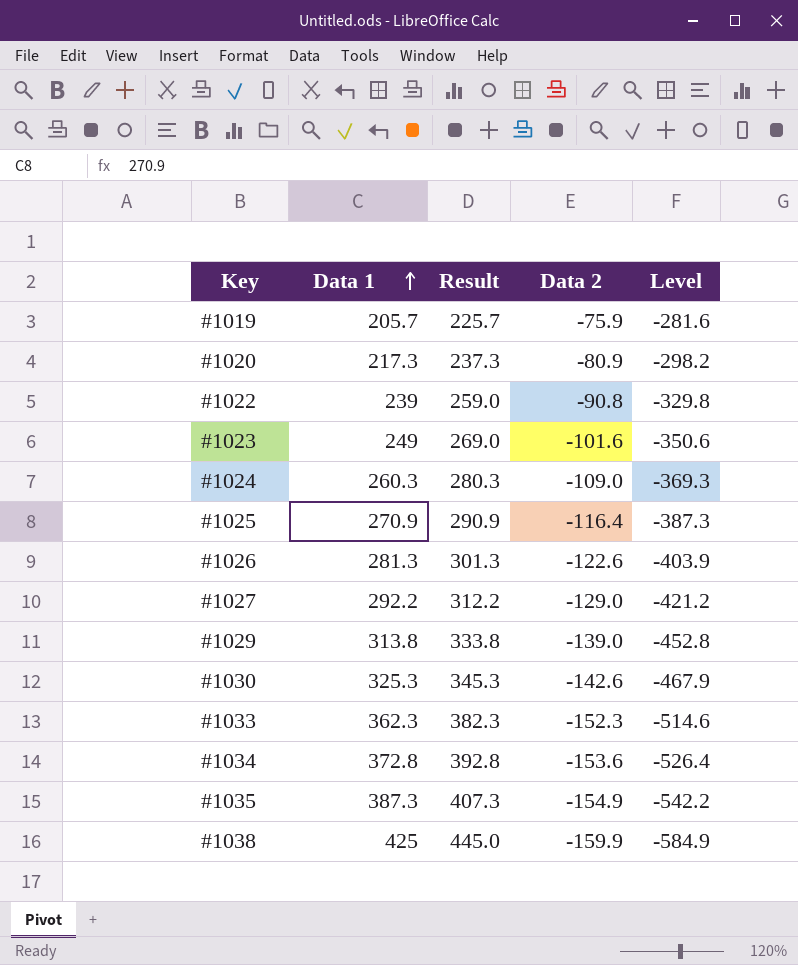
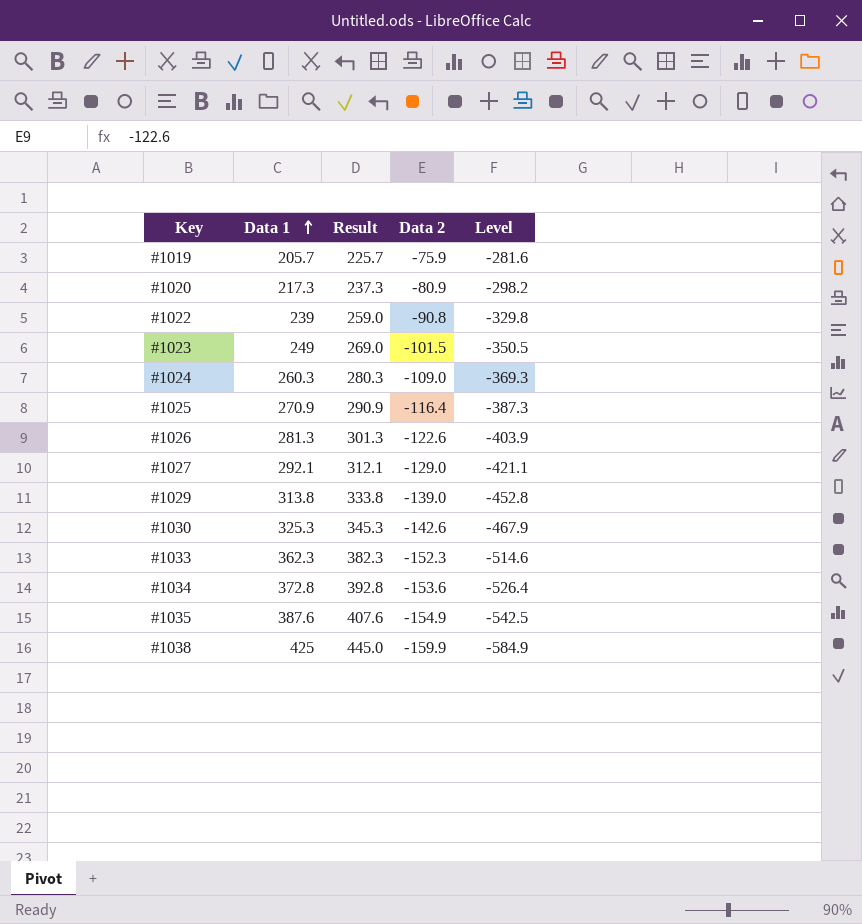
#1023 | Data 2: -101.6 -> -101.5
#1023 | Level: -350.6 -> -350.5
#1027 | Data 1: 292.2 -> 292.1
#1027 | Result: 312.2 -> 312.1
#1027 | Level: -421.2 -> -421.1
#1035 | Data 1: 387.3 -> 387.6
#1035 | Result: 407.3 -> 407.6
#1035 | Level: -542.2 -> -542.5

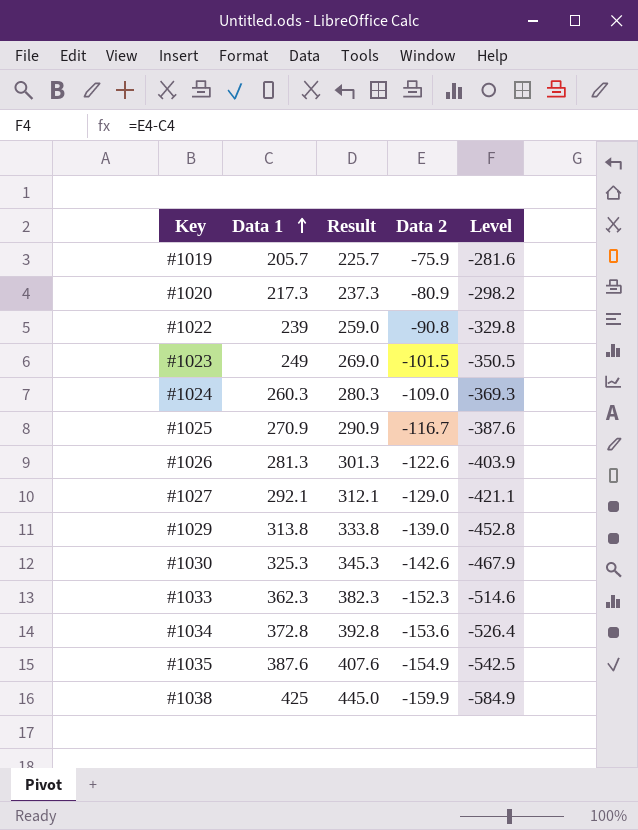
#1025 | Data 2: -116.4 -> -116.7
#1025 | Level: -387.3 -> -387.6

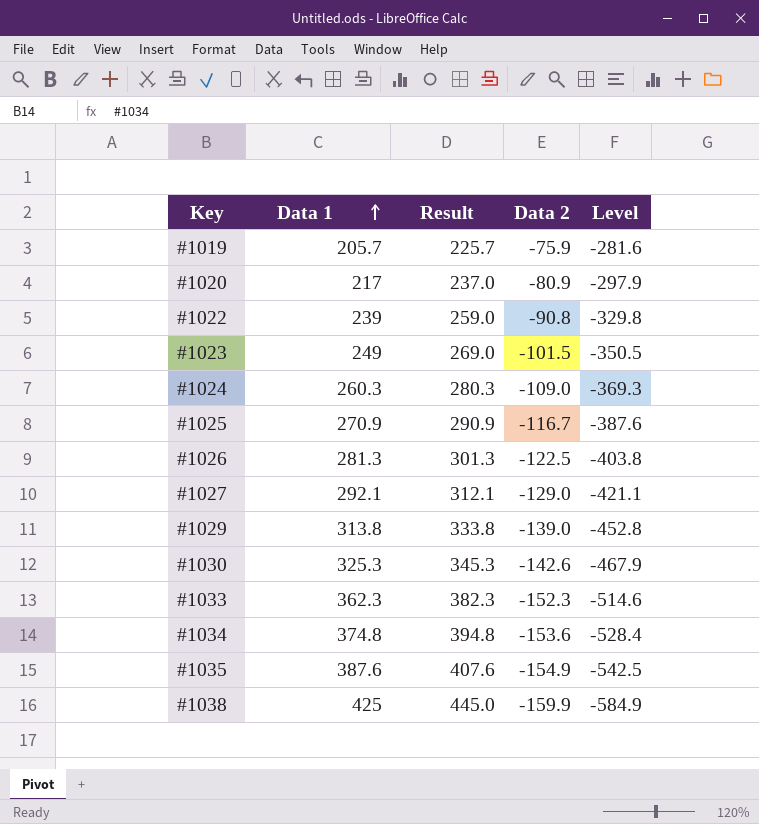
#1020 | Data 1: 217.3 -> 217
#1020 | Result: 237.3 -> 237.0
#1020 | Level: -298.2 -> -297.9
#1026 | Data 2: -122.6 -> -122.5
#1026 | Level: -403.9 -> -403.8
#1034 | Data 1: 372.8 -> 374.8
#1034 | Result: 392.8 -> 394.8
#1034 | Level: -526.4 -> -528.4

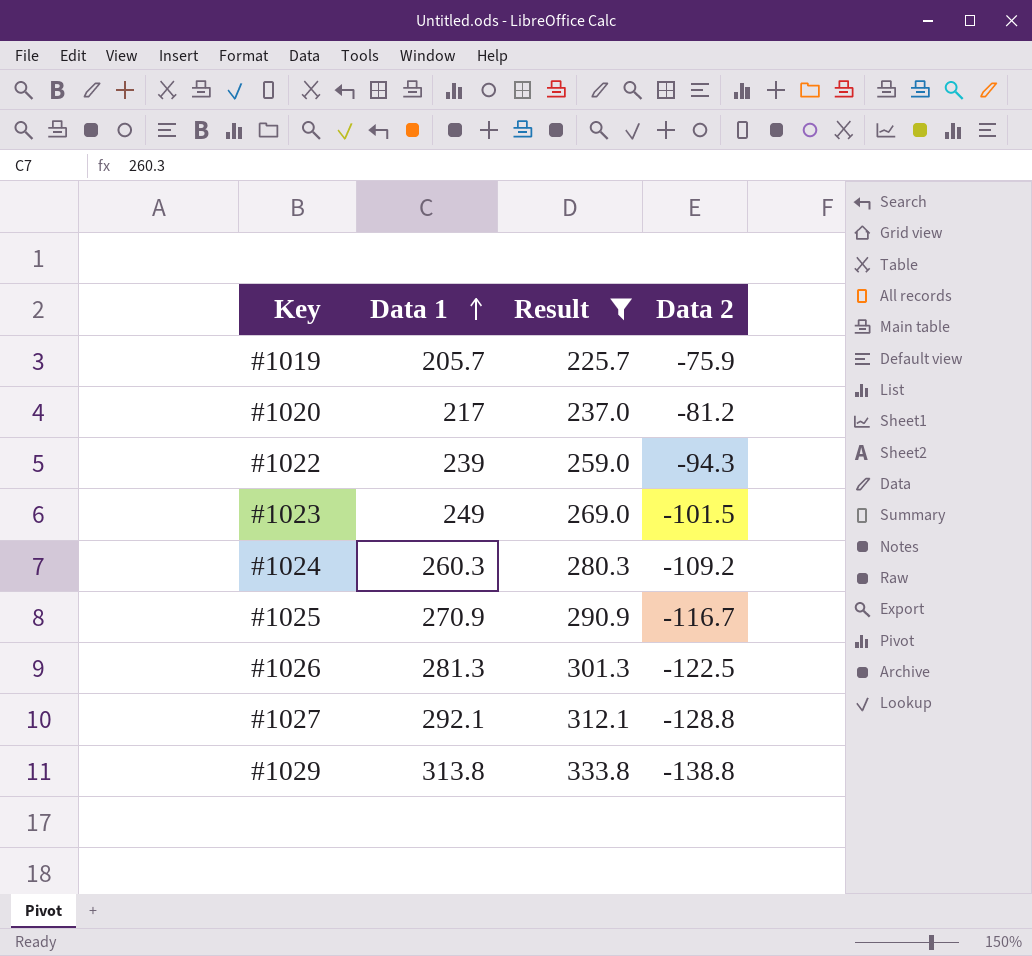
filter: none -> Result <= 333.8
column Level | formula: [Data 2] - [Data 1] -> none
#1020 | Data 2: -80.9 -> -81.2
#1022 | Data 2: -90.8 -> -94.3
#1024 | Data 2: -109.0 -> -109.2
#1027 | Data 2: -129.0 -> -128.8
#1029 | Data 2: -139.0 -> -138.8

